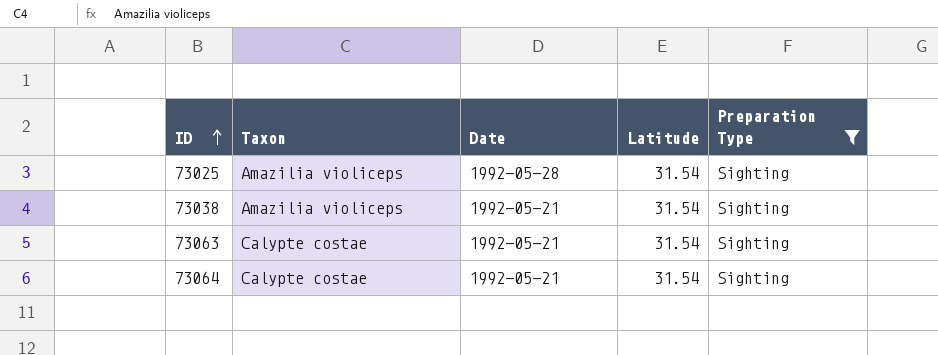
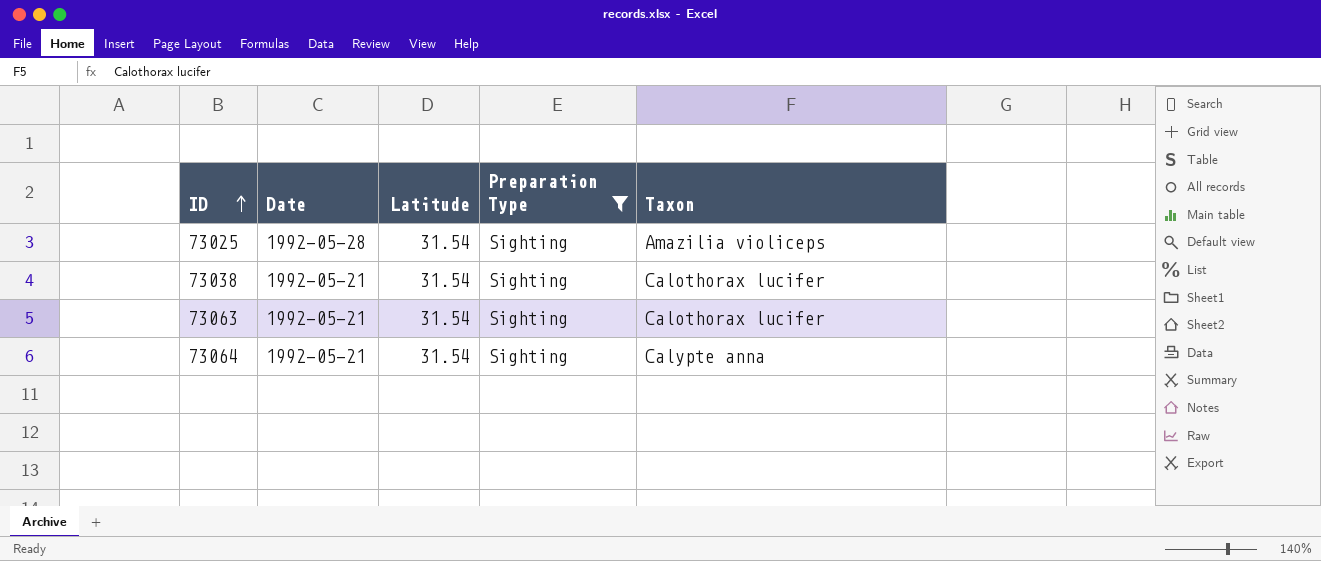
column Taxon | position: 2 -> 5
73038 | Taxon: Amazilia violiceps -> Calothorax lucifer
73063 | Taxon: Calypte costae -> Calothorax lucifer
73064 | Taxon: Calypte costae -> Calypte anna

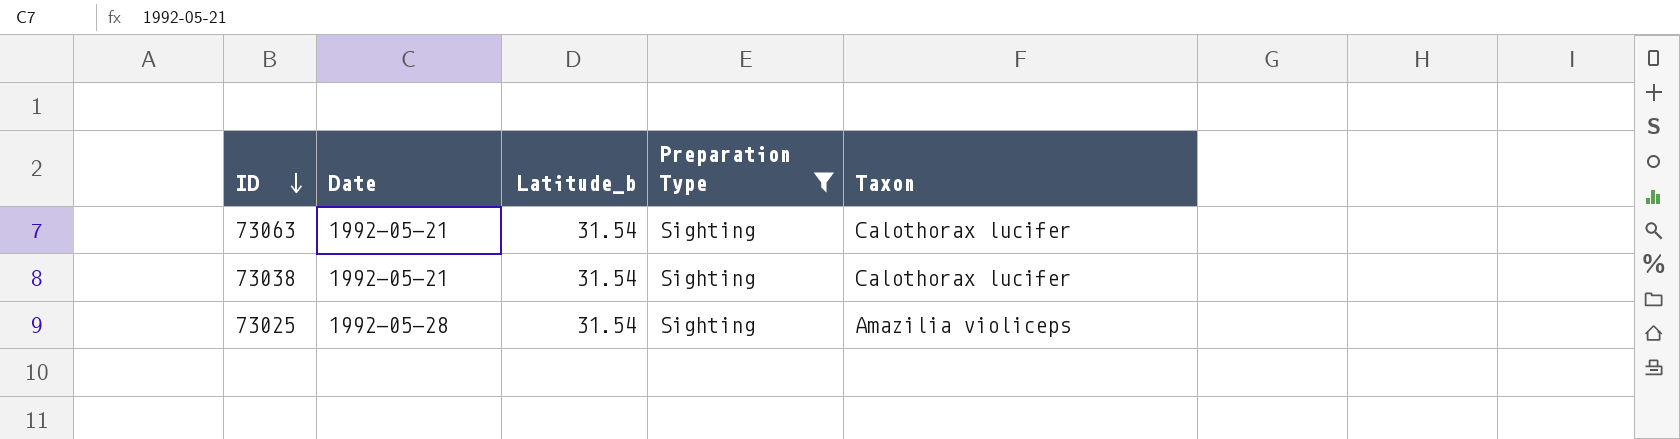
row order: ID ascending -> ID descending
column name: Latitude -> Latitude_b
row 73064: 1992-05-21 | 31.54 | Sighting | Calypte anna -> none

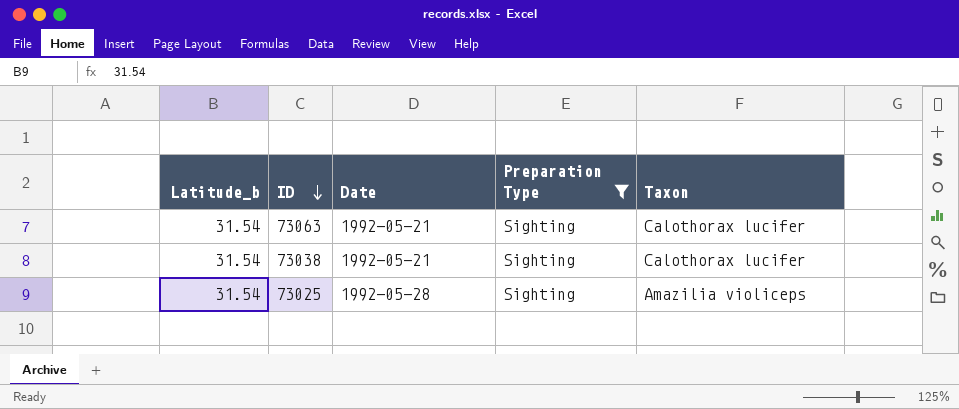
column Latitude_b | position: 3 -> 1

